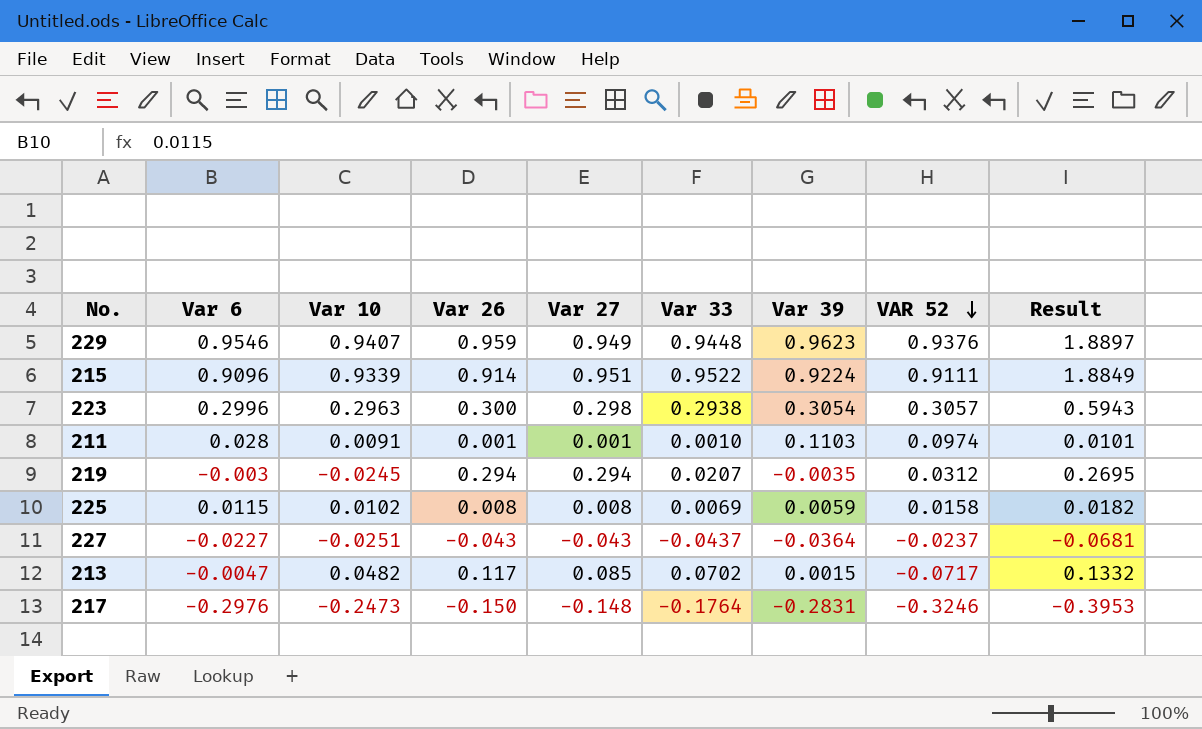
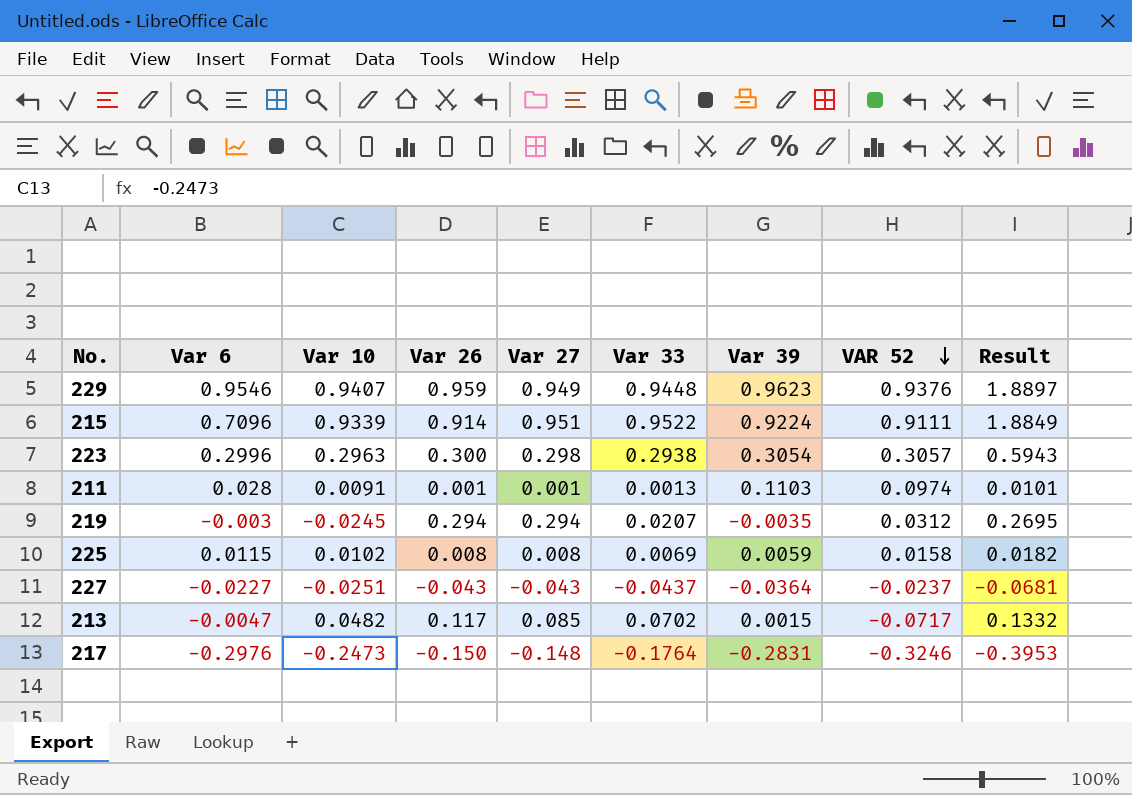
215 | Var 6: 0.9096 -> 0.7096
211 | Var 33: 0.0010 -> 0.0013

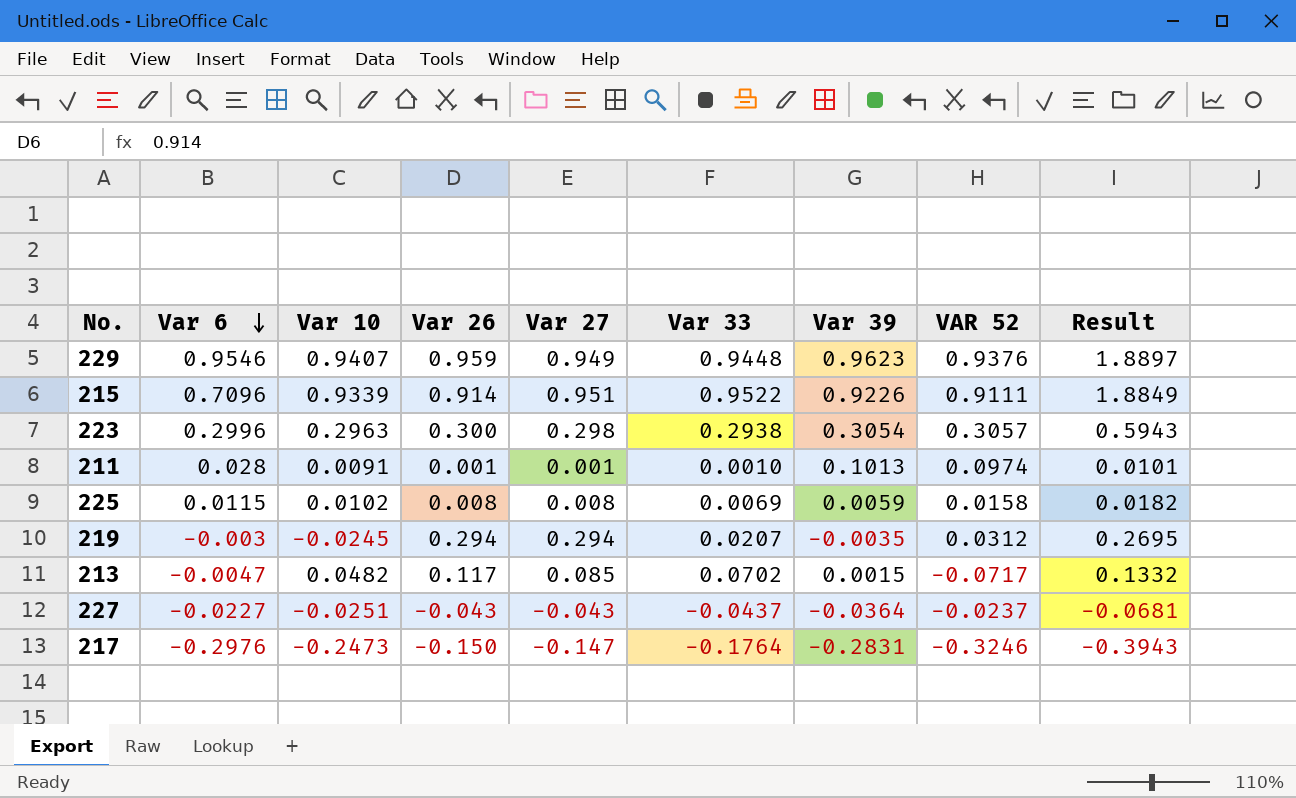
row order: VAR 52 descending -> Var 6 descending
215 | Var 39: 0.9224 -> 0.9226
211 | Var 33: 0.0013 -> 0.0010
211 | Var 39: 0.1103 -> 0.1013
217 | Var 27: -0.148 -> -0.147
217 | Result: -0.3953 -> -0.3943

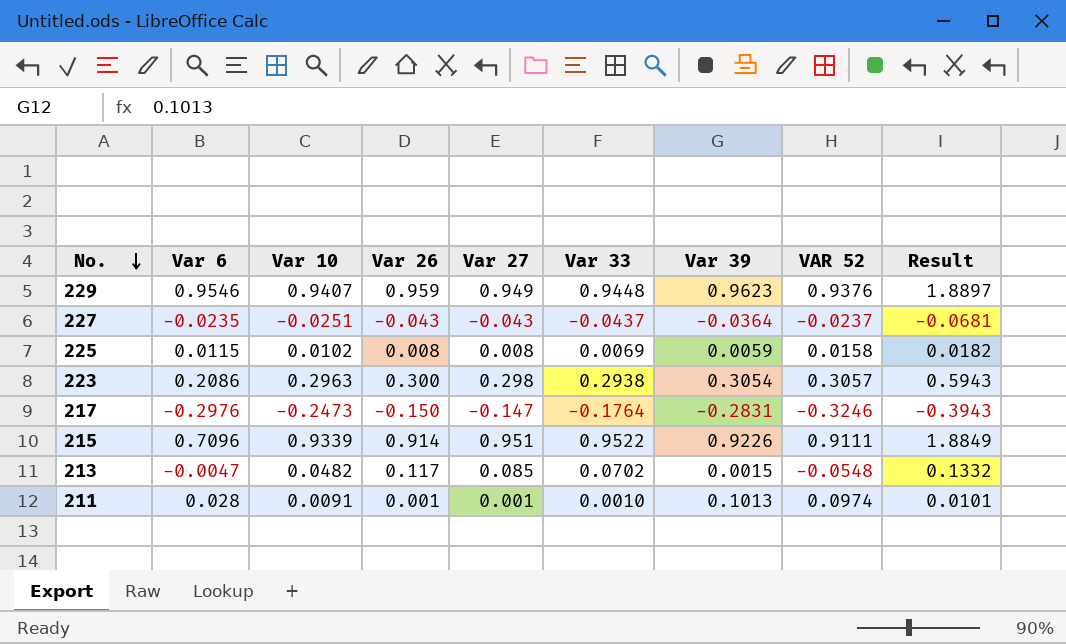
row order: Var 6 descending -> No. descending
row 219: -0.003 | -0.0245 | 0.294 | 0.294 | 0.0207 | -0.0035 | 0.0312 | 0.2695 -> none
227 | Var 6: -0.0227 -> -0.0235
223 | Var 6: 0.2996 -> 0.2086
213 | VAR 52: -0.0717 -> -0.0548

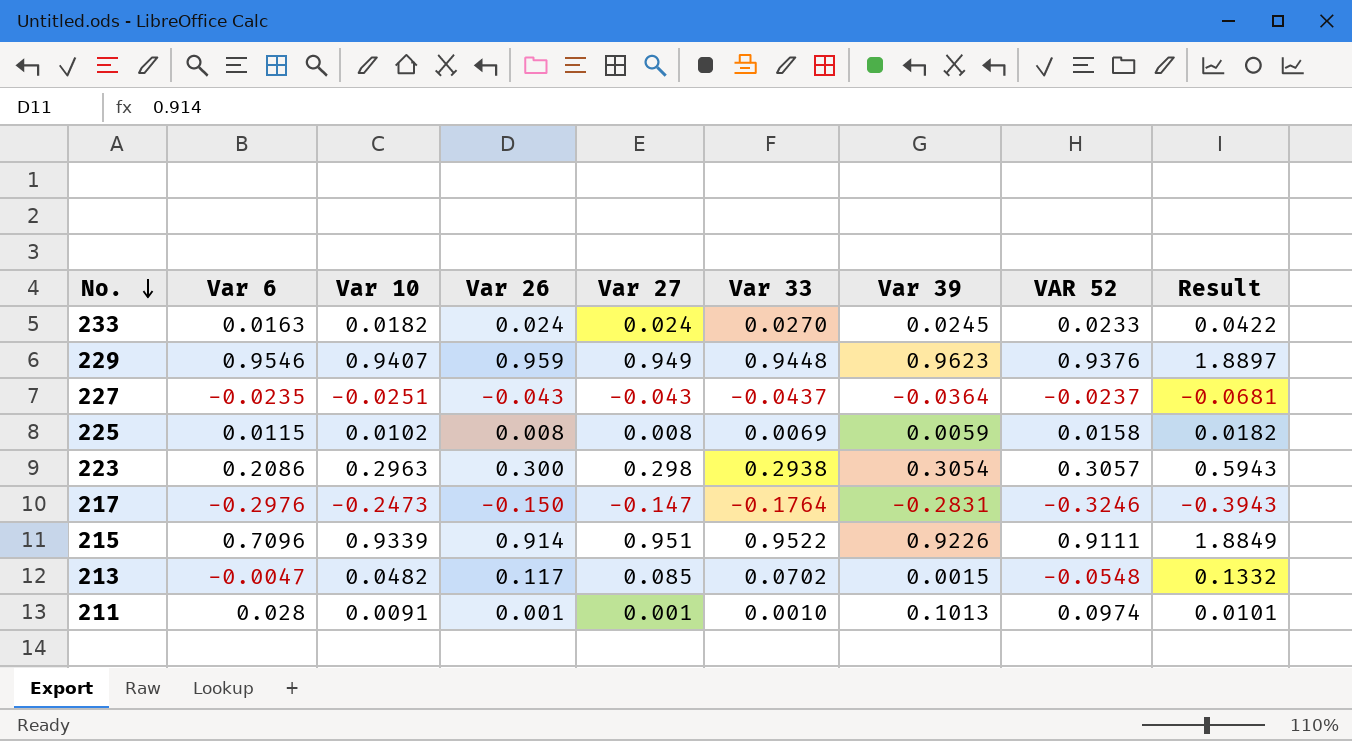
row 233: none -> 0.0163 | 0.0182 | 0.024 | 0.024 | 0.0270 | 0.0245 | 0.0233 | 0.0422

